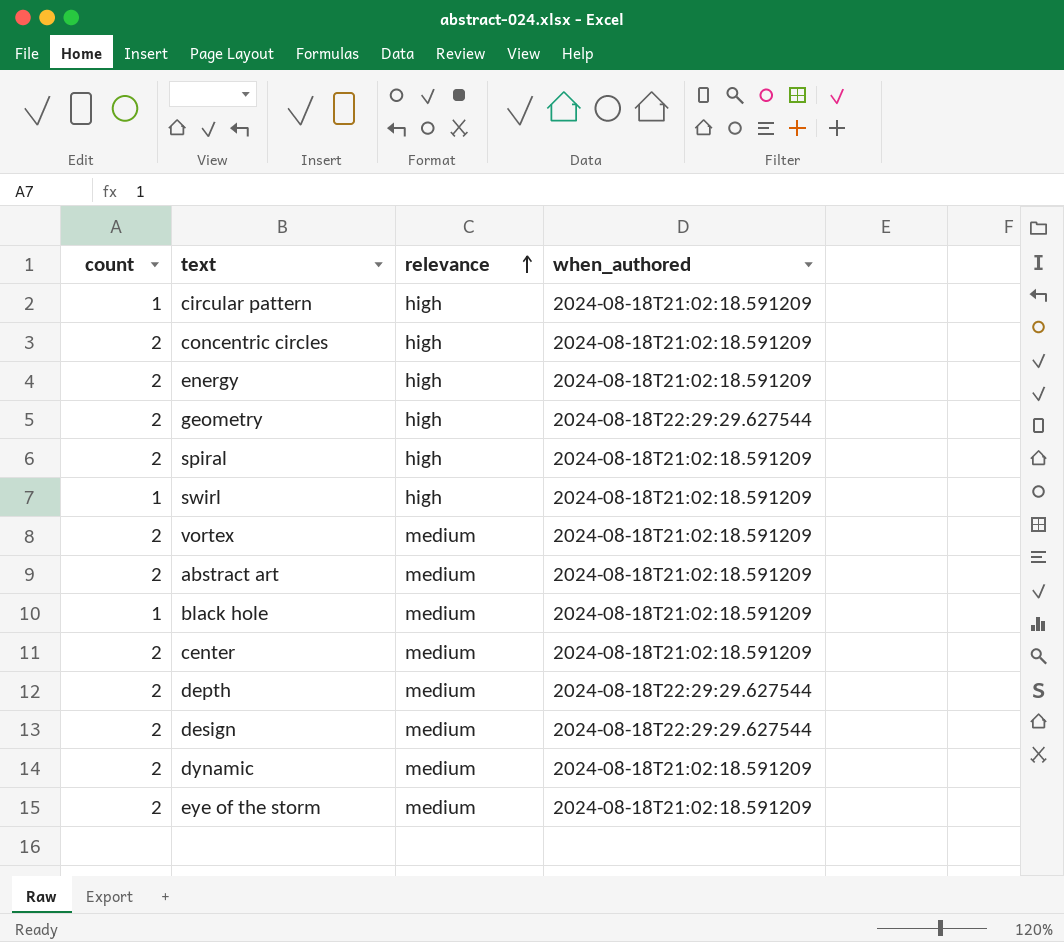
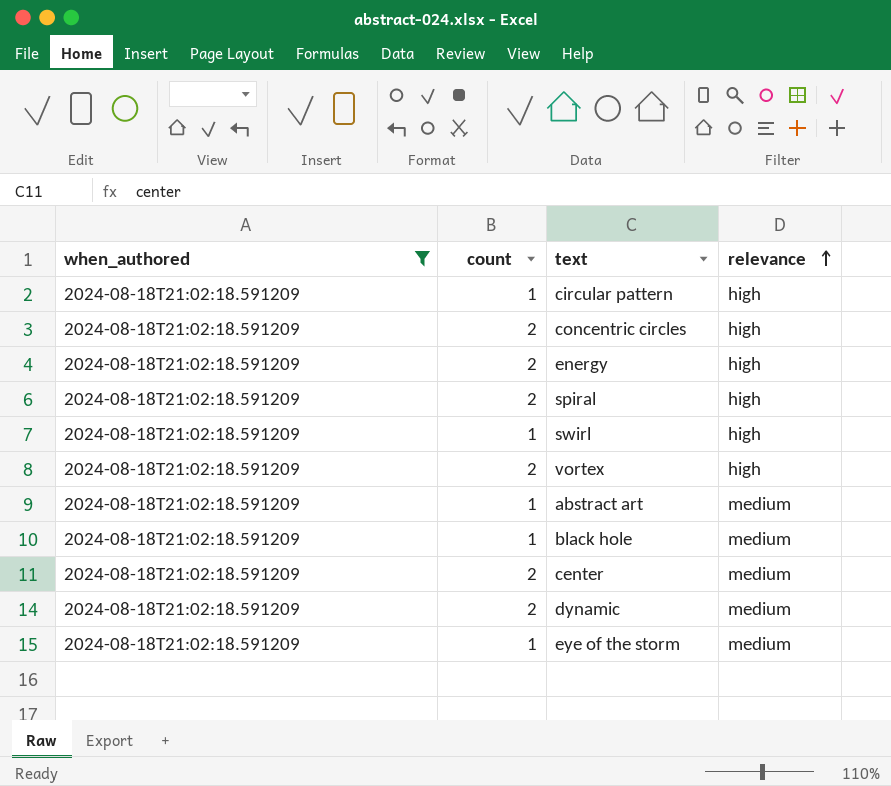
filter: none -> when_authored = 2024-08-18T21:02:18.591209
column when_authored | position: 4 -> 1
vortex | relevance: medium -> high
abstract art | count: 2 -> 1
eye of the storm | count: 2 -> 1

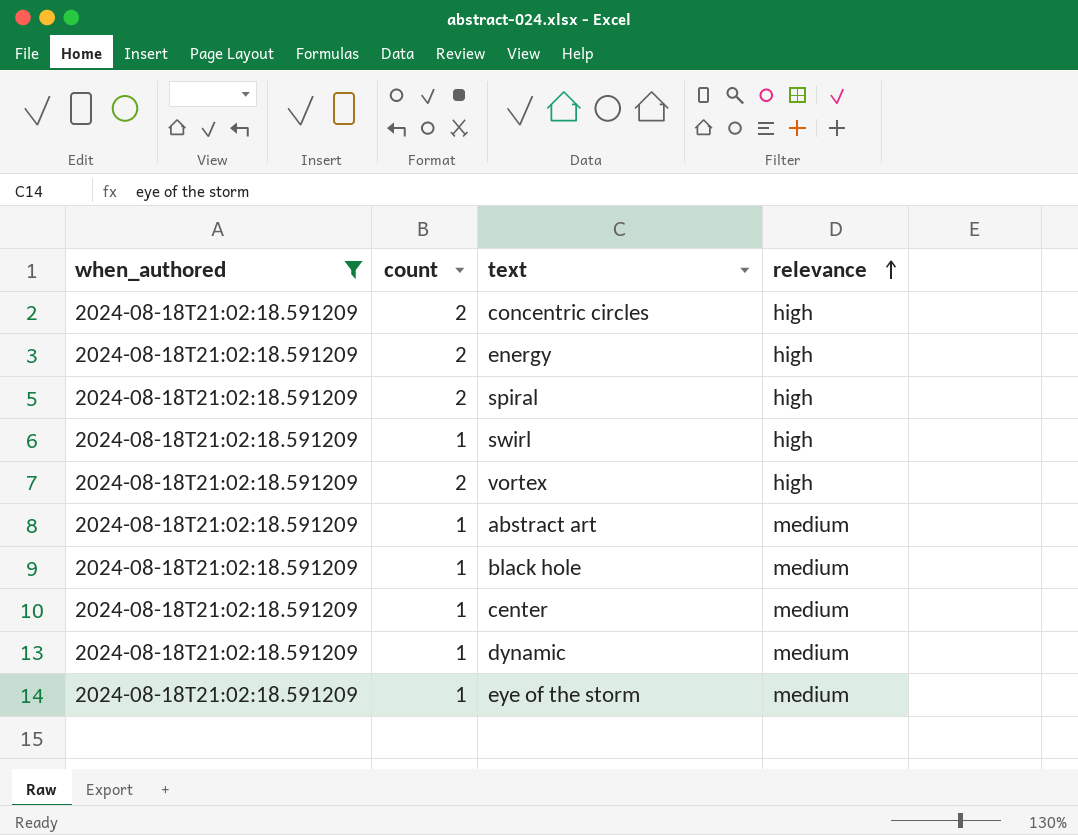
row circular pattern: 2024-08-18T21:02:18.591209 | 1 | high -> none
center | count: 2 -> 1
dynamic | count: 2 -> 1

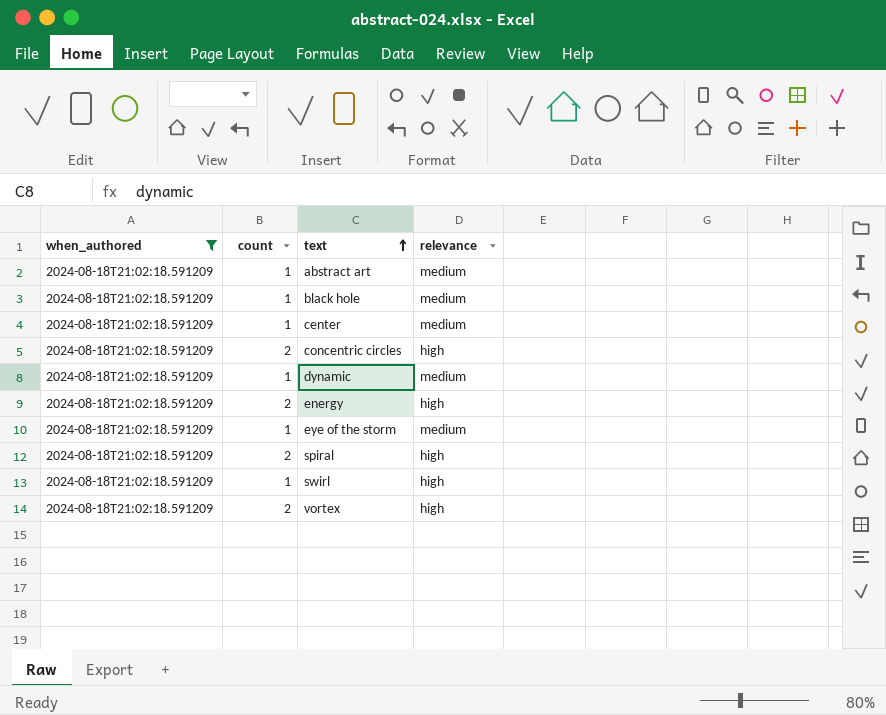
row order: relevance ascending -> text ascending

